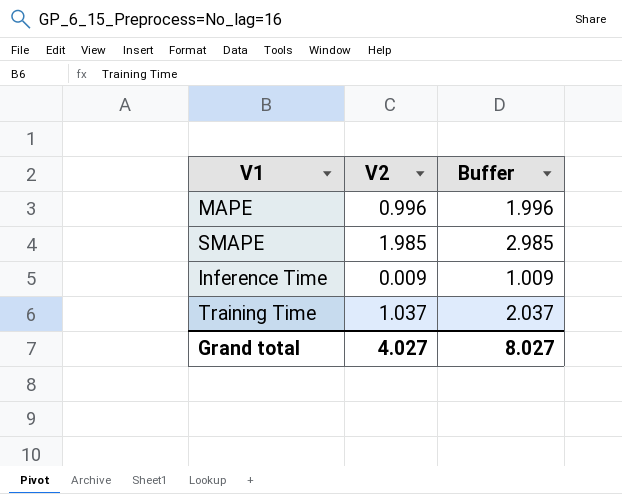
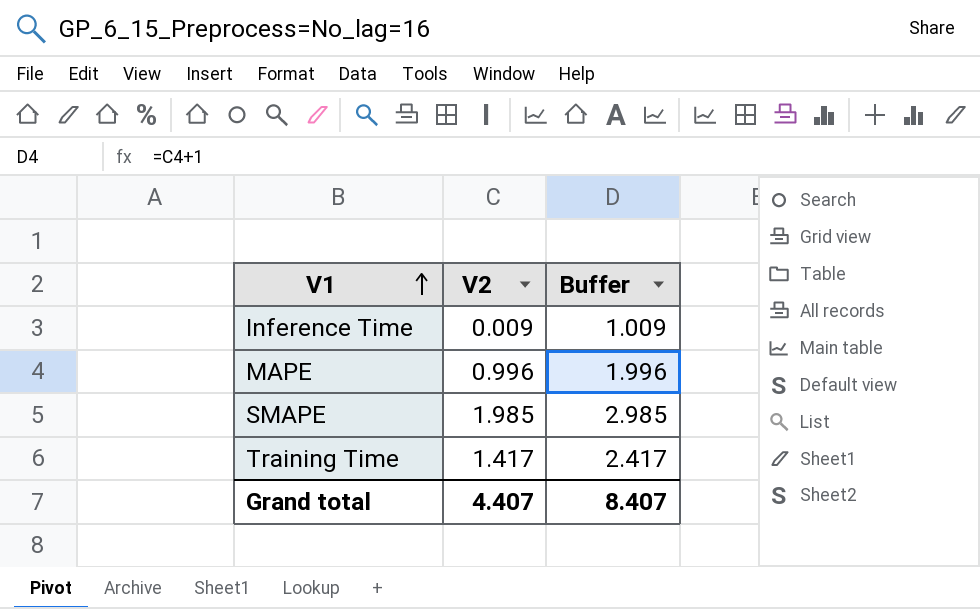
row order: none -> V1 ascending
Training Time | V2: 1.037 -> 1.417
Training Time | Buffer: 2.037 -> 2.417
Grand total | V2: 4.027 -> 4.407
Grand total | Buffer: 8.027 -> 8.407

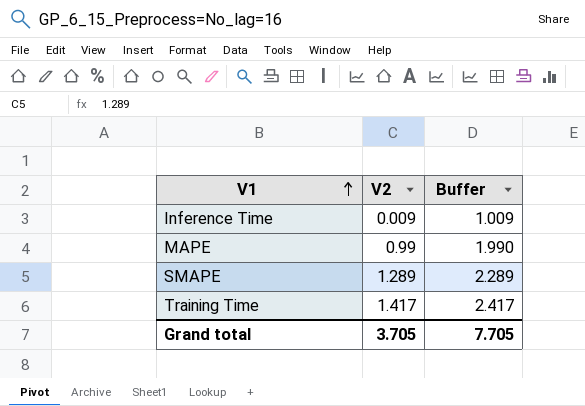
MAPE | V2: 0.996 -> 0.99
MAPE | Buffer: 1.996 -> 1.990
SMAPE | V2: 1.985 -> 1.289
SMAPE | Buffer: 2.985 -> 2.289
Grand total | V2: 4.407 -> 3.705
Grand total | Buffer: 8.407 -> 7.705

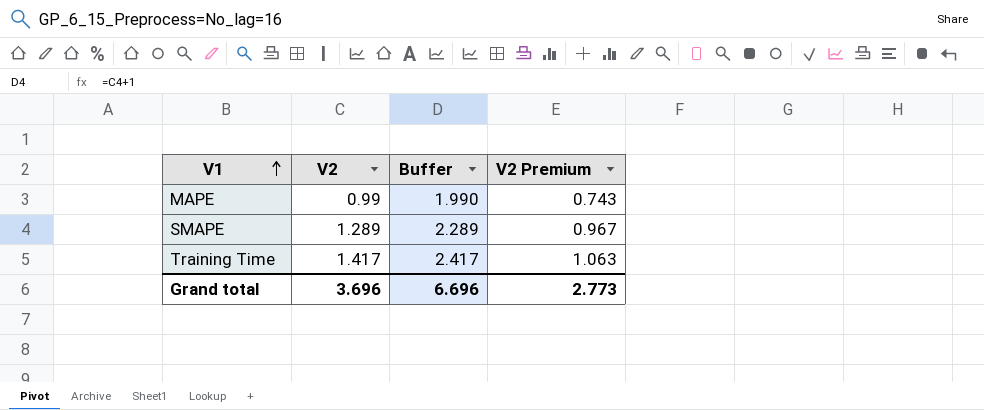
column V2 Premium | formula: none -> [V2] * 0.75
row Inference Time: 0.009 | 1.009 -> none
Grand total | V2: 3.705 -> 3.696
Grand total | Buffer: 7.705 -> 6.696

